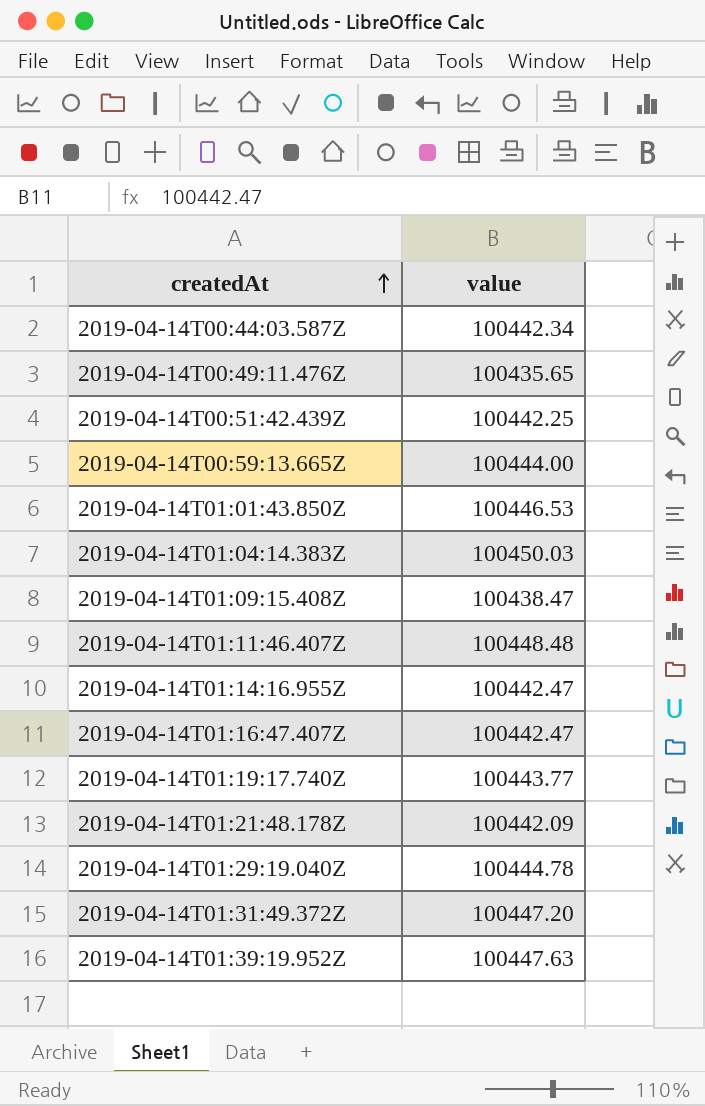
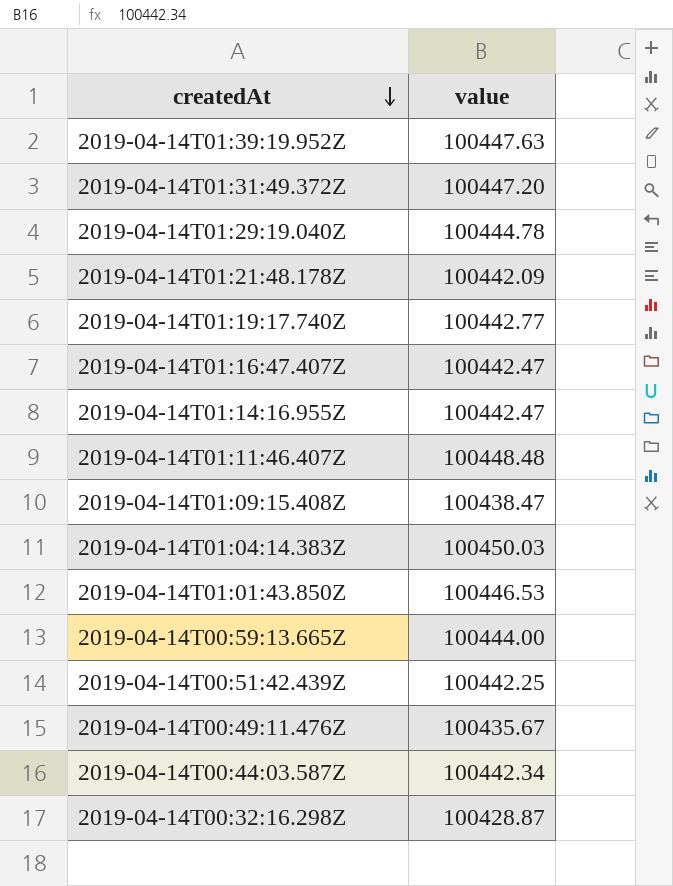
row order: createdAt ascending -> createdAt descending
2019-04-14T01:19:17.740Z | value: 100443.77 -> 100442.77
2019-04-14T00:49:11.476Z | value: 100435.65 -> 100435.67
row 2019-04-14T00:32:16.298Z: none -> 100428.87

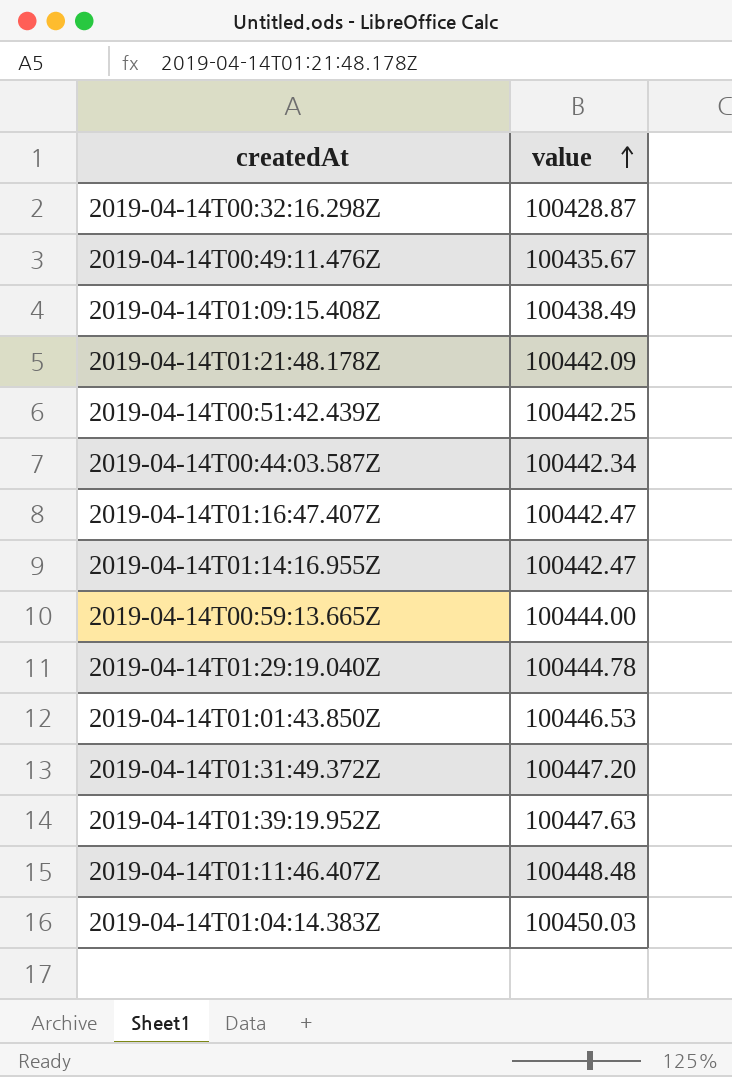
row order: createdAt descending -> value ascending
row 2019-04-14T01:19:17.740Z: 100442.77 -> none
2019-04-14T01:09:15.408Z | value: 100438.47 -> 100438.49

